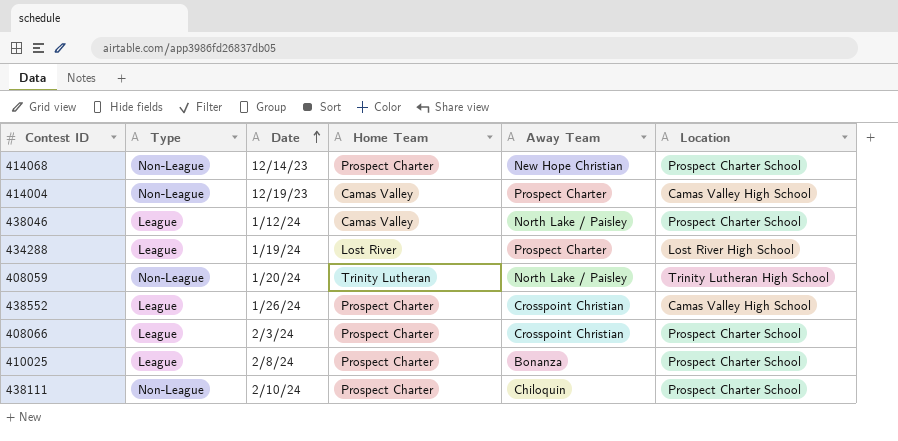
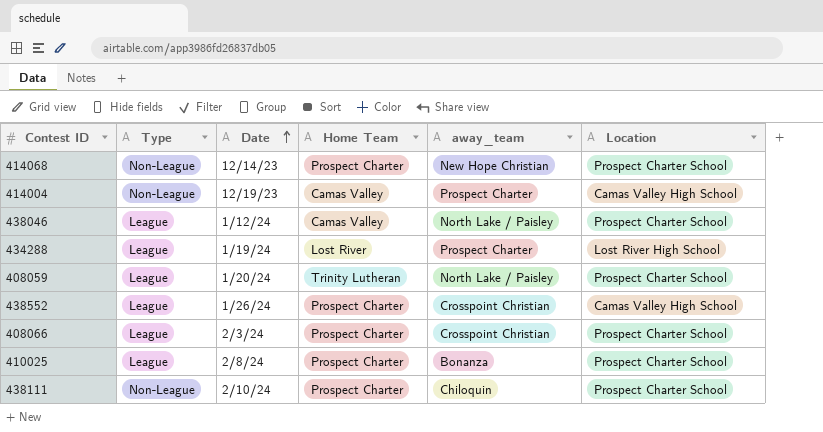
column name: Away Team -> away_team
408059 | Type: Non-League -> League
408059 | Location: Trinity Lutheran High School -> Prospect Charter School

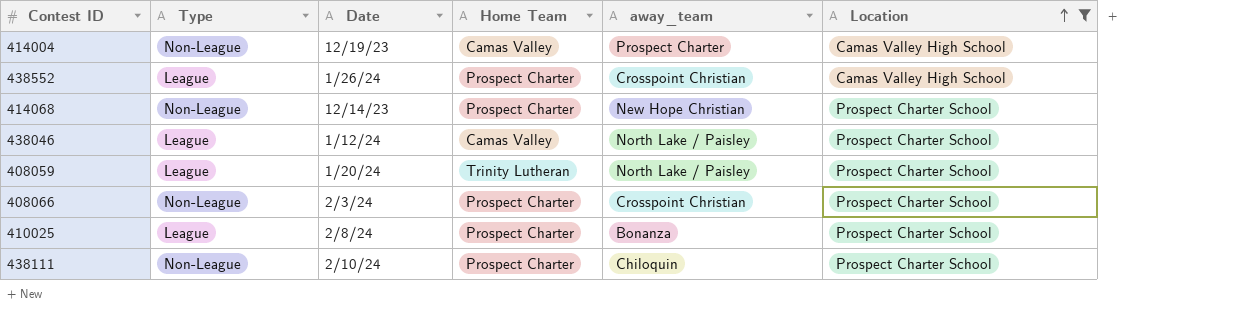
filter: none -> Location != Lost River High School
row order: Date ascending -> Location ascending
408066 | Type: League -> Non-League

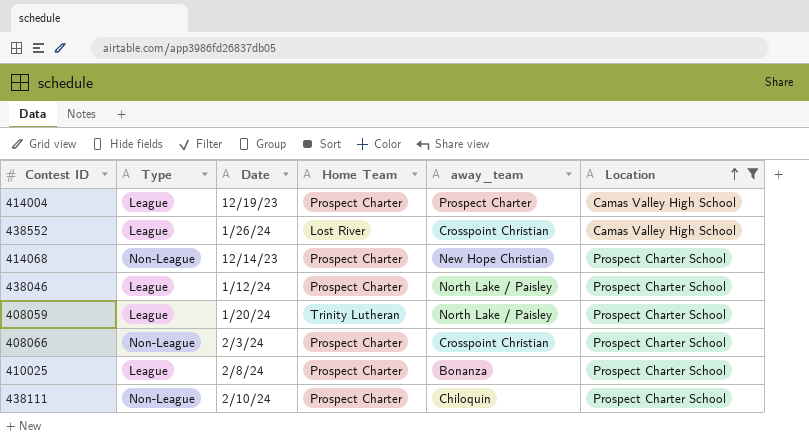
414004 | Type: Non-League -> League
414004 | Home Team: Camas Valley -> Prospect Charter
438552 | Home Team: Prospect Charter -> Lost River
438046 | Home Team: Camas Valley -> Prospect Charter

